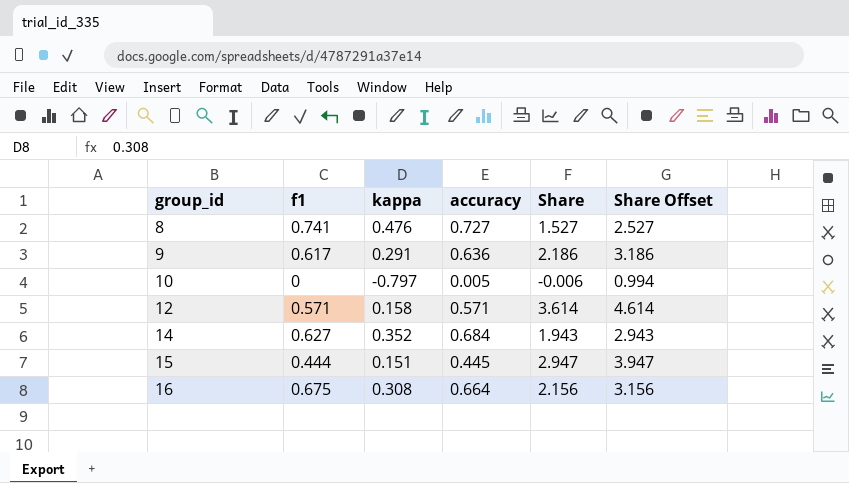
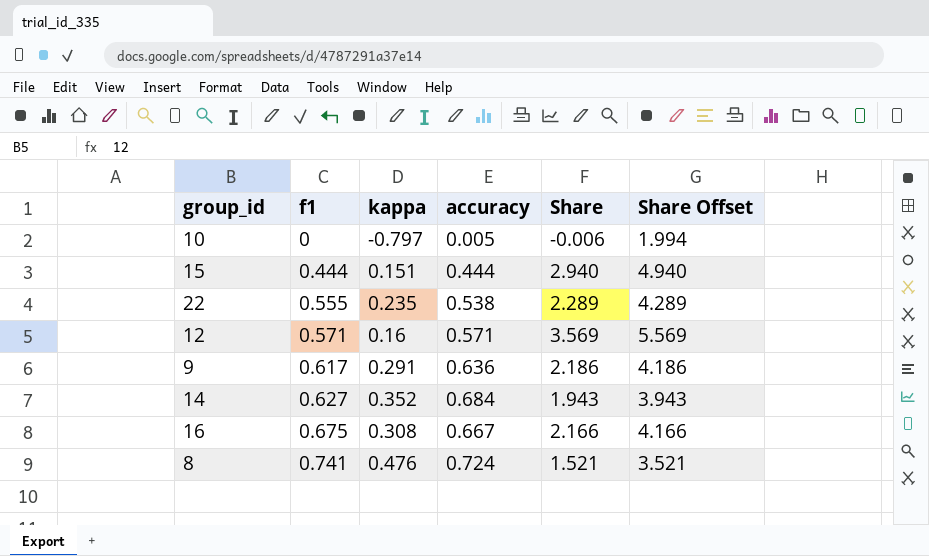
row order: group_id ascending -> f1 ascending
column Share Offset | formula: [Share] + 1 -> [Share] + 2
15 | accuracy: 0.445 -> 0.444
15 | Share: 2.947 -> 2.940
row 22: none -> 0.555 | 0.235 | 0.538 | 2.289 | 4.289
12 | kappa: 0.158 -> 0.16
12 | Share: 3.614 -> 3.569
16 | accuracy: 0.664 -> 0.667
16 | Share: 2.156 -> 2.166
8 | accuracy: 0.727 -> 0.724
8 | Share: 1.527 -> 1.521

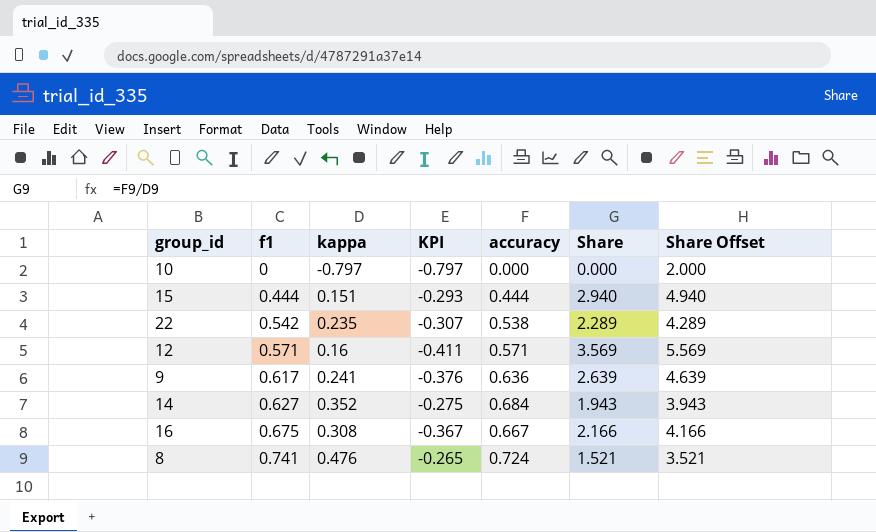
column KPI | formula: none -> [kappa] - [f1]
10 | accuracy: 0.005 -> 0.000
10 | Share: -0.006 -> 0.000
10 | Share Offset: 1.994 -> 2.000
22 | f1: 0.555 -> 0.542
9 | kappa: 0.291 -> 0.241
9 | Share: 2.186 -> 2.639
9 | Share Offset: 4.186 -> 4.639

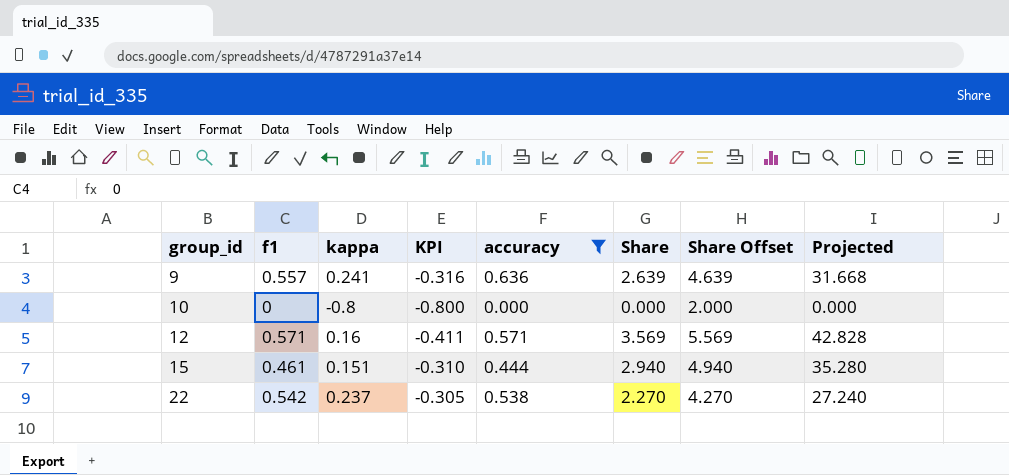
filter: none -> accuracy <= 0.636
row order: f1 ascending -> group_id ascending
column Projected | formula: none -> [Share] * 12
9 | f1: 0.617 -> 0.557
9 | KPI: -0.376 -> -0.316
10 | kappa: -0.797 -> -0.8
10 | KPI: -0.797 -> -0.800
15 | f1: 0.444 -> 0.461
15 | KPI: -0.293 -> -0.310
22 | kappa: 0.235 -> 0.237
22 | KPI: -0.307 -> -0.305
22 | Share: 2.289 -> 2.270
22 | Share Offset: 4.289 -> 4.270

